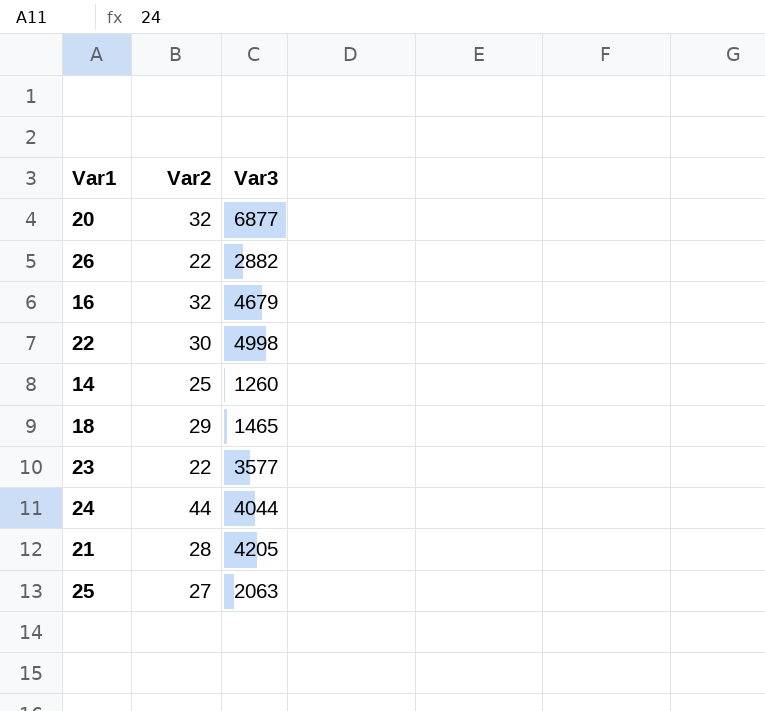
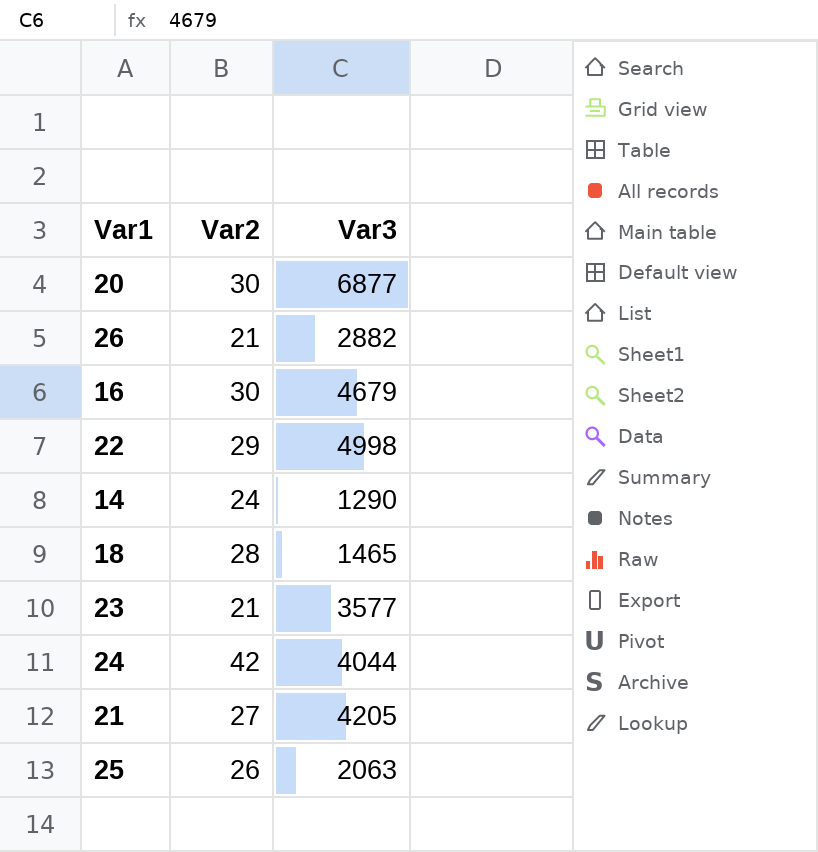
20 | Var2: 32 -> 30
26 | Var2: 22 -> 21
16 | Var2: 32 -> 30
22 | Var2: 30 -> 29
14 | Var2: 25 -> 24
14 | Var3: 1260 -> 1290
18 | Var2: 29 -> 28
23 | Var2: 22 -> 21
24 | Var2: 44 -> 42
21 | Var2: 28 -> 27
25 | Var2: 27 -> 26

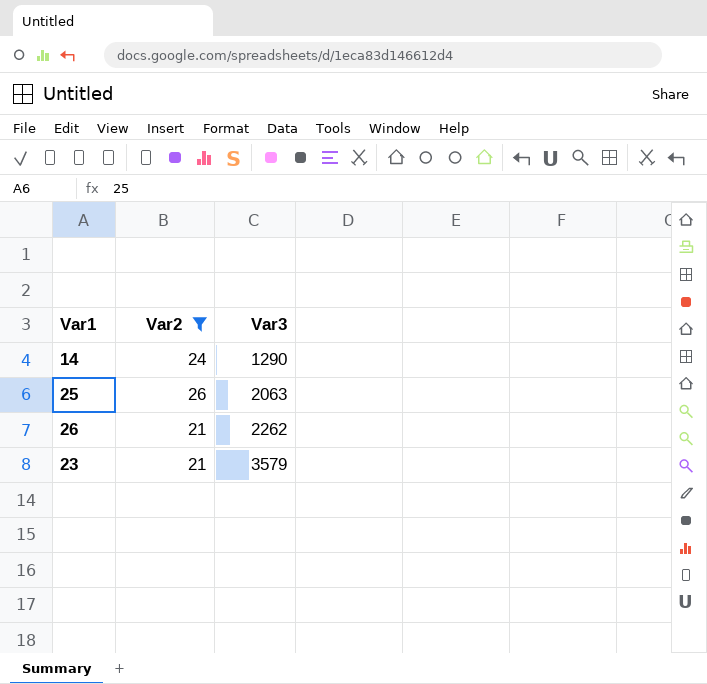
filter: none -> Var2 <= 26
row order: none -> Var3 ascending
26 | Var3: 2882 -> 2262
23 | Var3: 3577 -> 3579

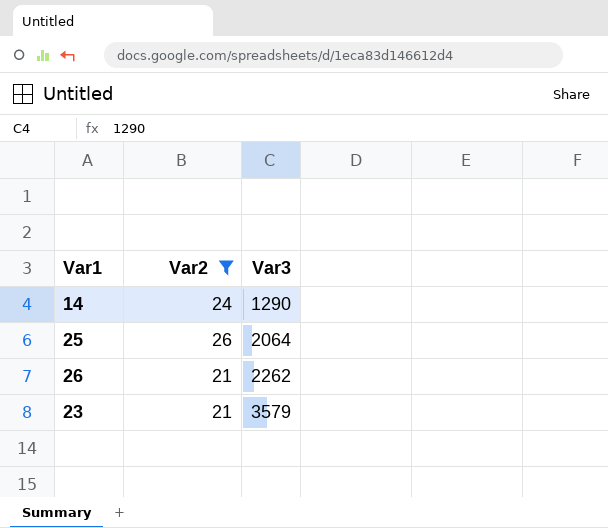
25 | Var3: 2063 -> 2064

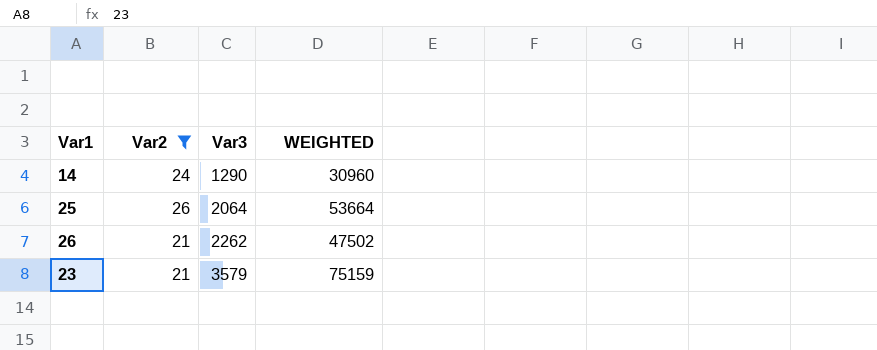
column WEIGHTED | formula: none -> [Var2] * [Var3]

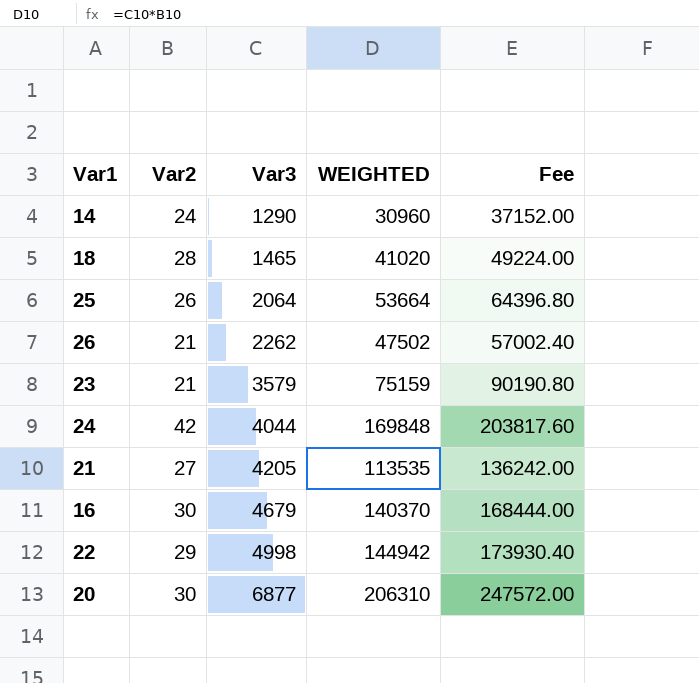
filter: Var2 <= 26 -> none
column Fee | formula: none -> [WEIGHTED] * 1.2

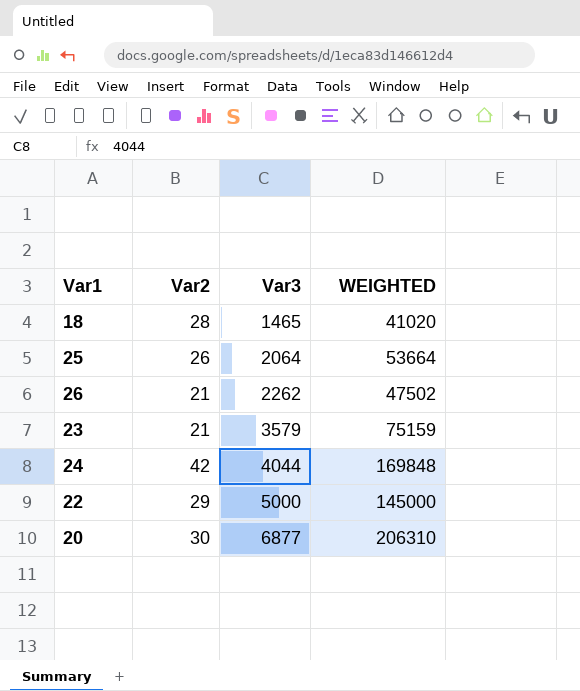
column Fee | formula: [WEIGHTED] * 1.2 -> none
row 14: 24 | 1290 | 30960 | 37152.00 -> none
row 21: 27 | 4205 | 113535 | 136242.00 -> none
row 16: 30 | 4679 | 140370 | 168444.00 -> none
22 | Var3: 4998 -> 5000
22 | WEIGHTED: 144942 -> 145000

